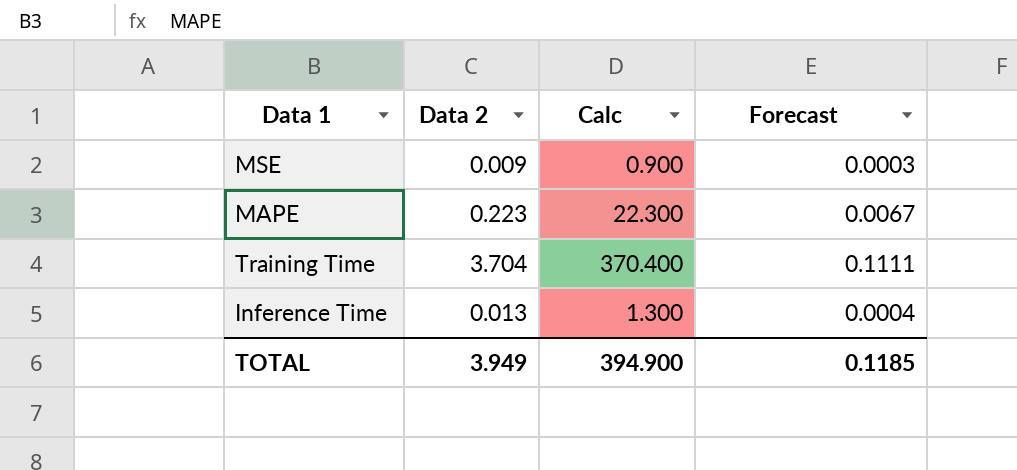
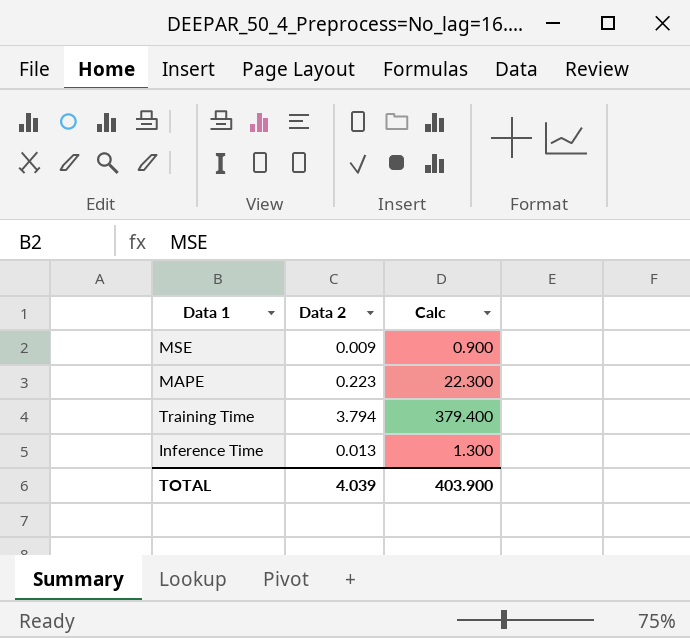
column Forecast | formula: [Data 2] * 0.03 -> none
Training Time | Data 2: 3.704 -> 3.794
Training Time | Calc: 370.400 -> 379.400
TOTAL | Data 2: 3.949 -> 4.039
TOTAL | Calc: 394.900 -> 403.900

